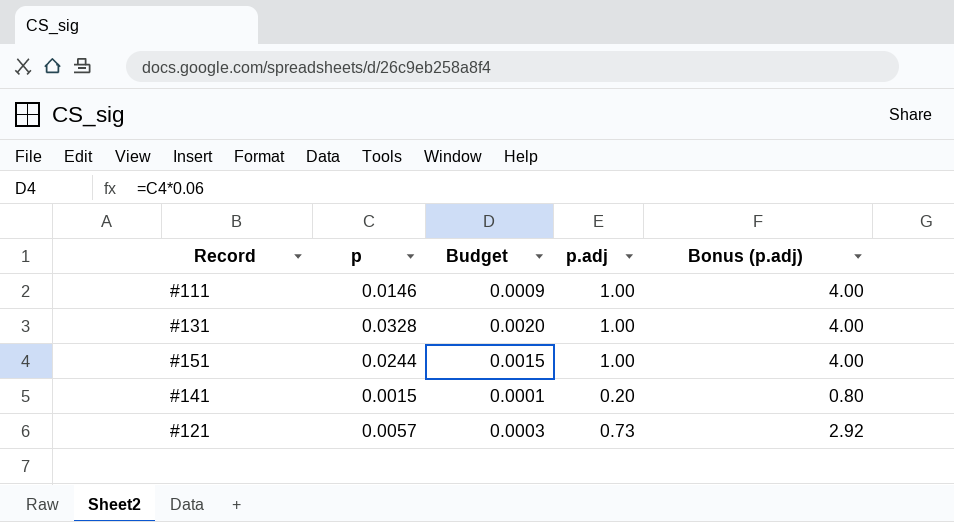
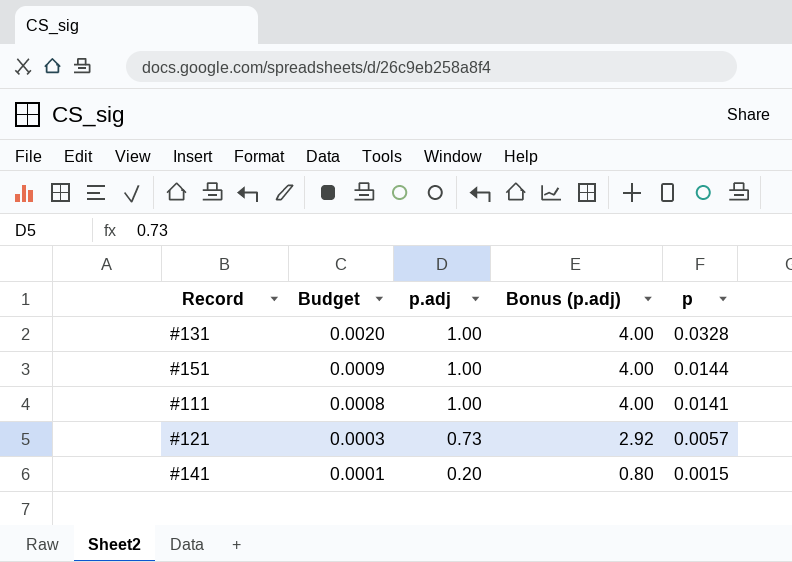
row order: none -> Budget descending
column p | position: 2 -> 5
#151 | Budget: 0.0015 -> 0.0009
#151 | p: 0.0244 -> 0.0144
#111 | Budget: 0.0009 -> 0.0008
#111 | p: 0.0146 -> 0.0141

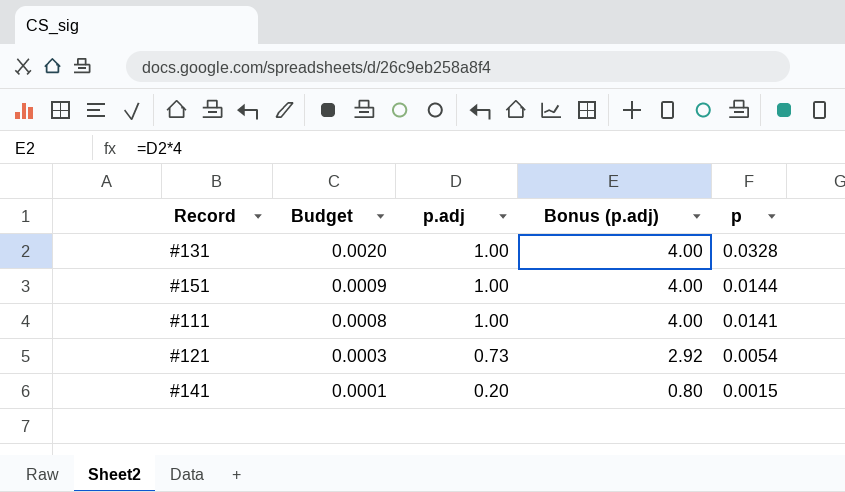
#121 | p: 0.0057 -> 0.0054

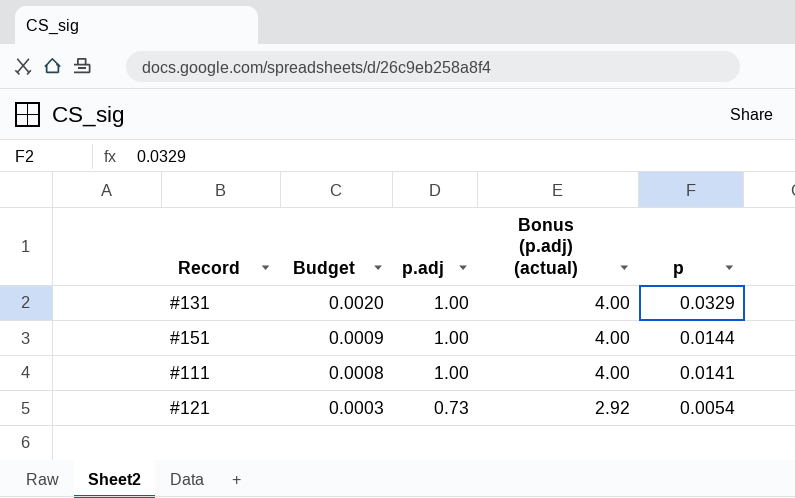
column name: Bonus (p.adj) -> Bonus (p.adj) (actual)
row #141: 0.0001 | 0.20 | 0.80 | 0.0015 -> none
#131 | p: 0.0328 -> 0.0329

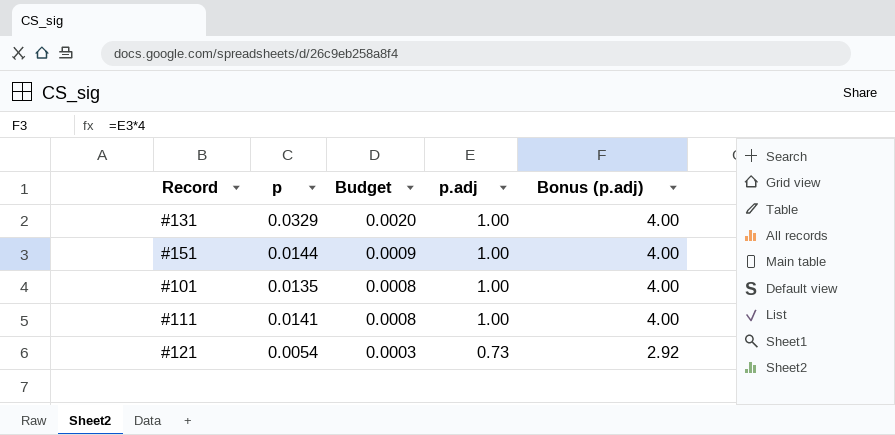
column p | position: 5 -> 2
column name: Bonus (p.adj) (actual) -> Bonus (p.adj)
row #101: none -> 0.0135 | 0.0008 | 1.00 | 4.00

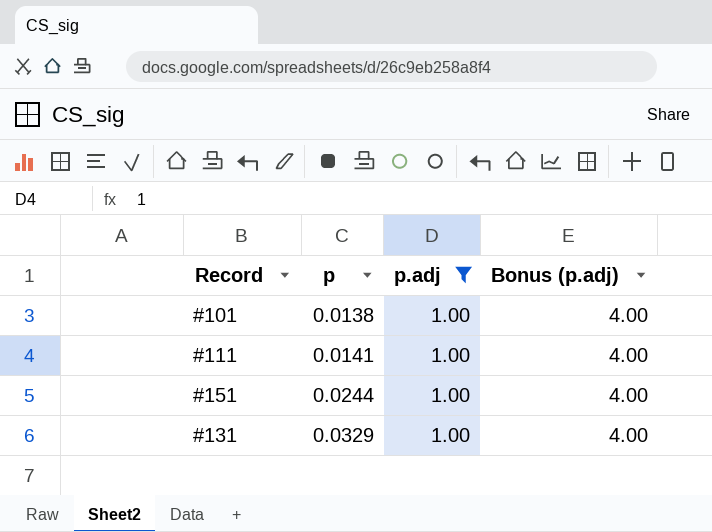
filter: none -> p.adj = 1.00
row order: Budget descending -> p ascending
column Budget | formula: [p] * 0.06 -> none
#101 | p: 0.0135 -> 0.0138
#151 | p: 0.0144 -> 0.0244

